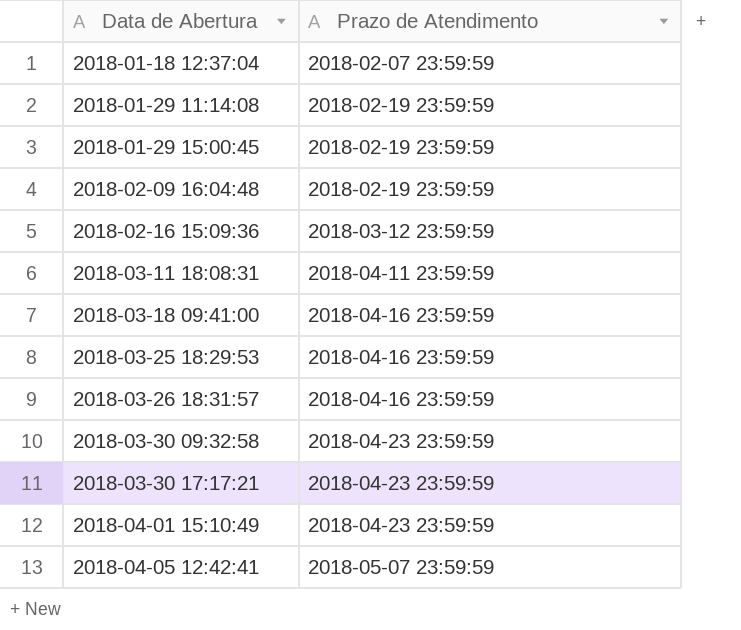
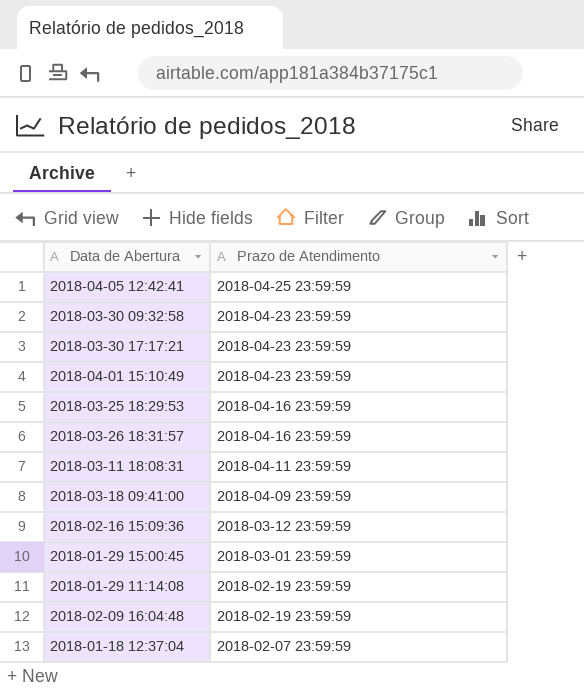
row order: Data de Abertura ascending -> Prazo de Atendimento descending
2018-04-05 12:42:41 | Prazo de Atendimento: 2018-05-07 23:59:59 -> 2018-04-25 23:59:59
2018-03-18 09:41:00 | Prazo de Atendimento: 2018-04-16 23:59:59 -> 2018-04-09 23:59:59
2018-01-29 15:00:45 | Prazo de Atendimento: 2018-02-19 23:59:59 -> 2018-03-01 23:59:59

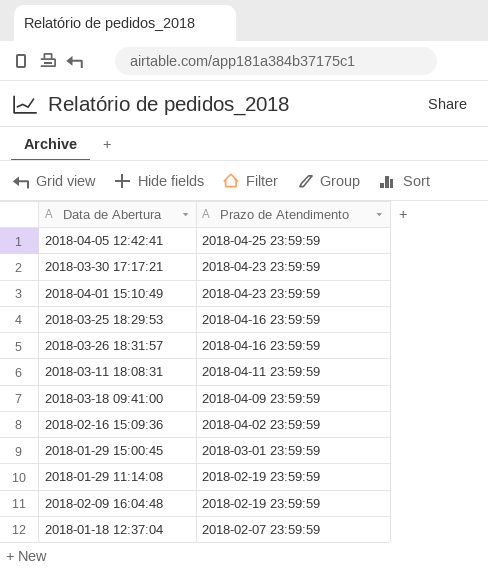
row 2018-03-30 09:32:58: 2018-04-23 23:59:59 -> none
2018-02-16 15:09:36 | Prazo de Atendimento: 2018-03-12 23:59:59 -> 2018-04-02 23:59:59

